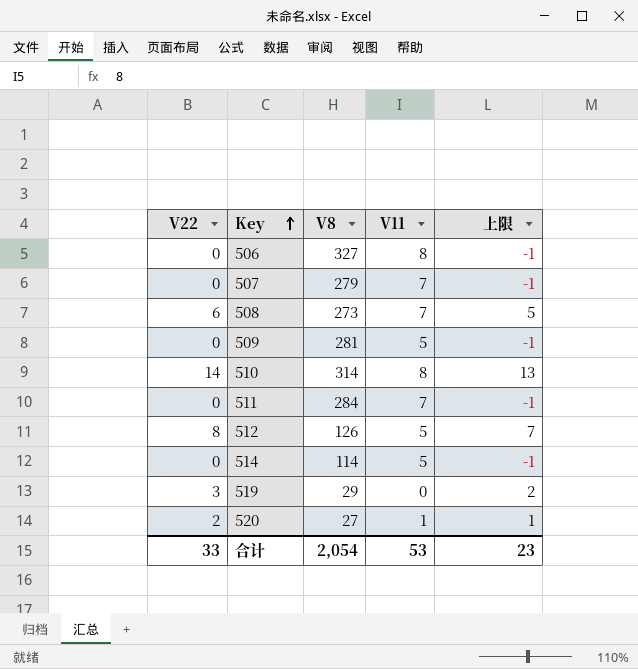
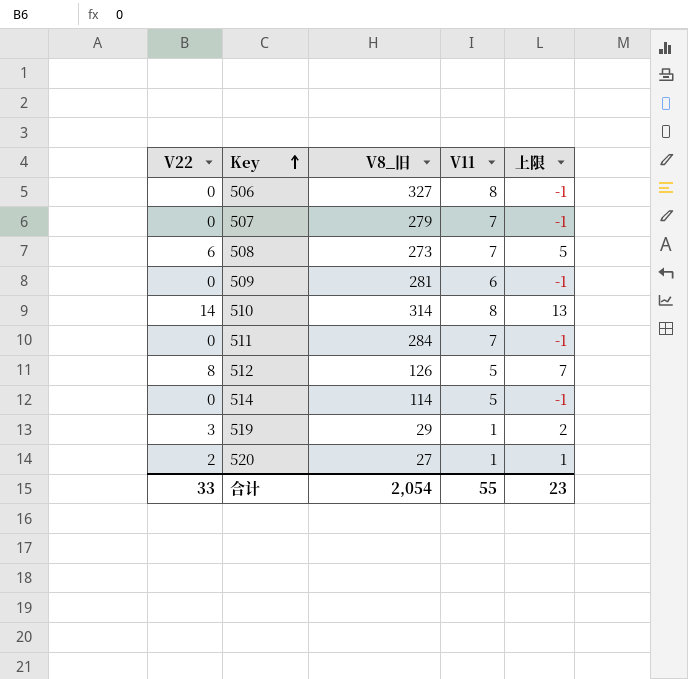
column name: V8 -> V8_旧
509 | V11: 5 -> 6
519 | V11: 0 -> 1
合计 | V11: 53 -> 55

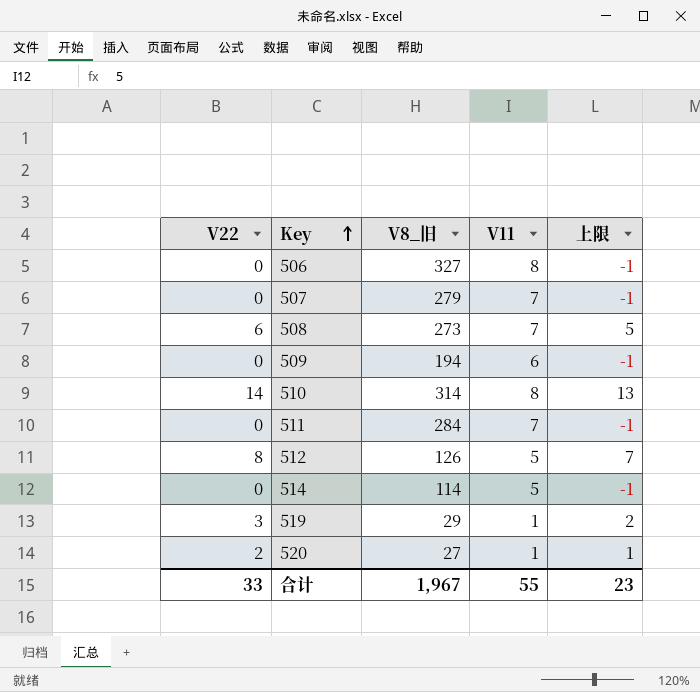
509 | V8_旧: 281 -> 194
合计 | V8_旧: 2,054 -> 1,967

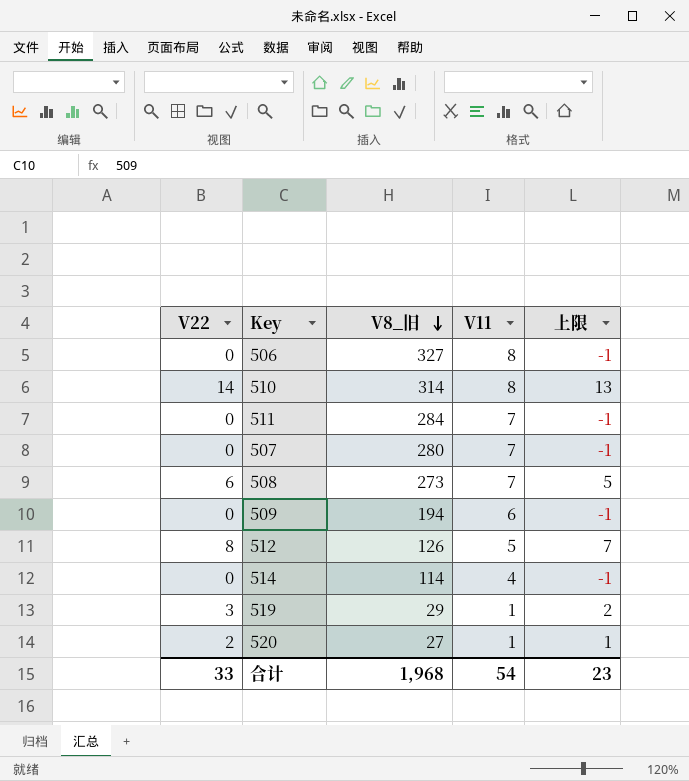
row order: Key ascending -> V8_旧 descending
507 | V8_旧: 279 -> 280
514 | V11: 5 -> 4
合计 | V8_旧: 1,967 -> 1,968
合计 | V11: 55 -> 54

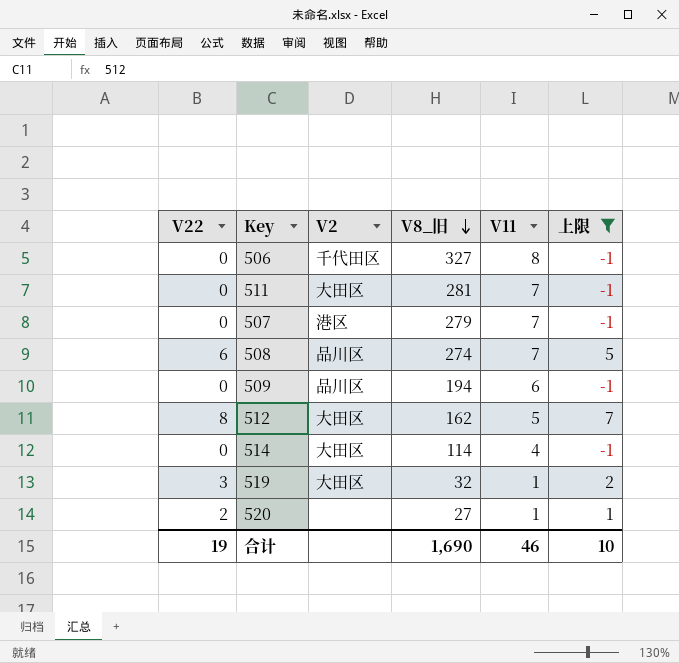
filter: none -> 上限 != 13
column V2 | position: none -> 3
511 | V8_旧: 284 -> 281
507 | V8_旧: 280 -> 279
508 | V8_旧: 273 -> 274
512 | V8_旧: 126 -> 162
519 | V8_旧: 29 -> 32
合计 | V22: 33 -> 19
合计 | V8_旧: 1,968 -> 1,690
合计 | V11: 54 -> 46
合计 | 上限: 23 -> 10

